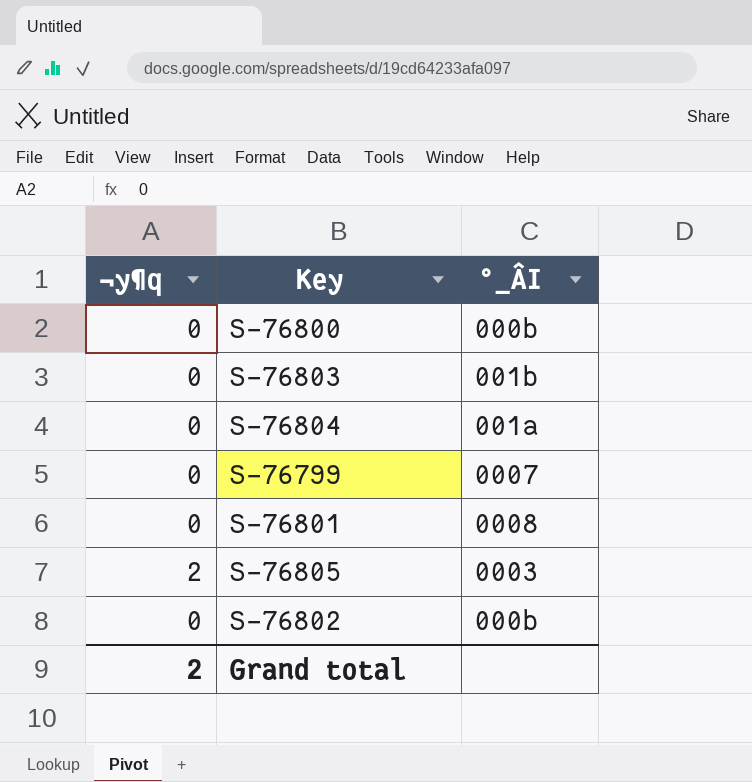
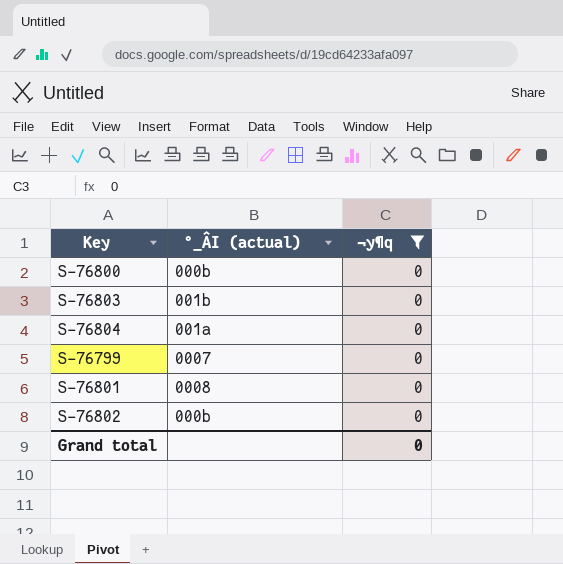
filter: none -> ¬y¶q = 0
column name: °_ÂI -> °_ÂI (actual)
column ¬y¶q | position: 1 -> 3
Grand total | ¬y¶q: 2 -> 0

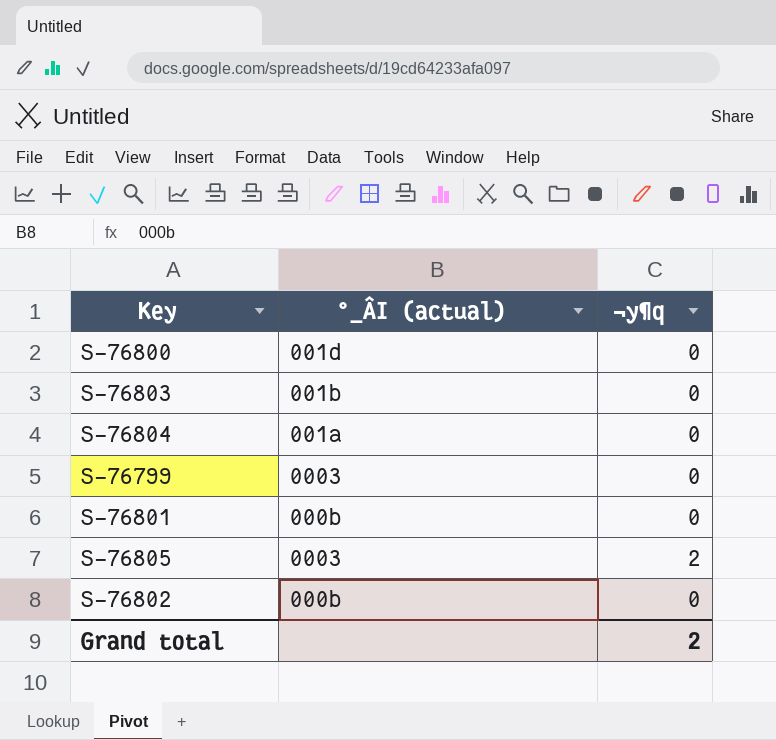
filter: ¬y¶q = 0 -> none
S-76800 | °_ÂI (actual): 000b -> 001d
S-76799 | °_ÂI (actual): 0007 -> 0003
S-76801 | °_ÂI (actual): 0008 -> 000b
Grand total | ¬y¶q: 0 -> 2

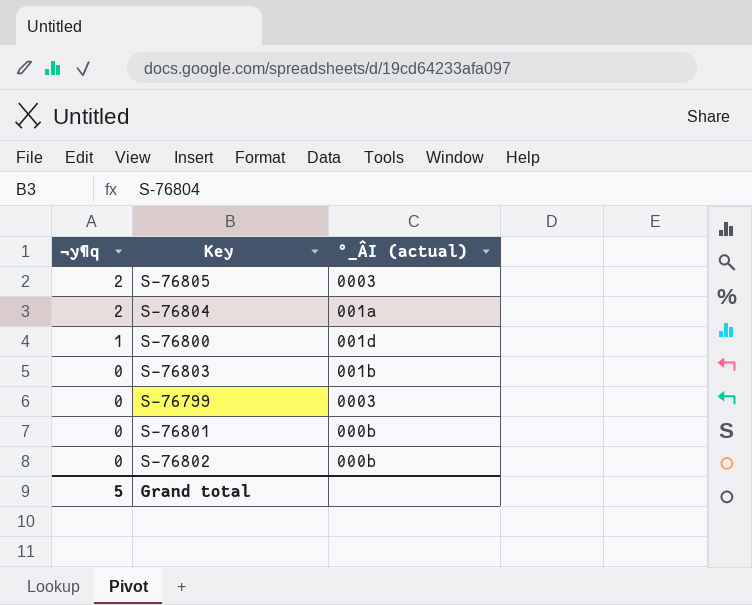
row order: none -> ¬y¶q descending
column ¬y¶q | position: 3 -> 1
S-76804 | ¬y¶q: 0 -> 2
S-76800 | ¬y¶q: 0 -> 1
Grand total | ¬y¶q: 2 -> 5

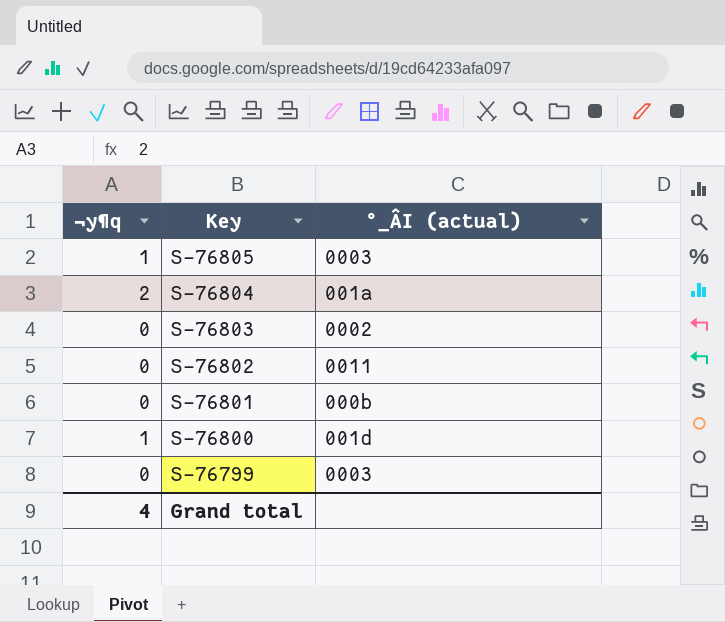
row order: ¬y¶q descending -> Key descending
S-76805 | ¬y¶q: 2 -> 1
S-76803 | °_ÂI (actual): 001b -> 0002
S-76802 | °_ÂI (actual): 000b -> 0011
Grand total | ¬y¶q: 5 -> 4

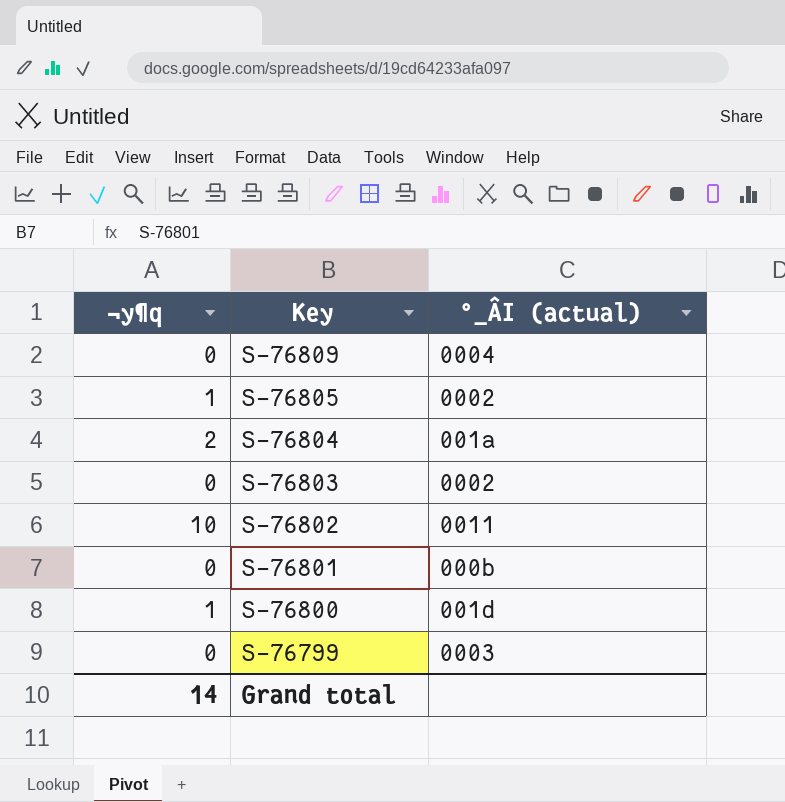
row S-76809: none -> 0 | 0004
S-76805 | °_ÂI (actual): 0003 -> 0002
S-76802 | ¬y¶q: 0 -> 10
Grand total | ¬y¶q: 4 -> 14

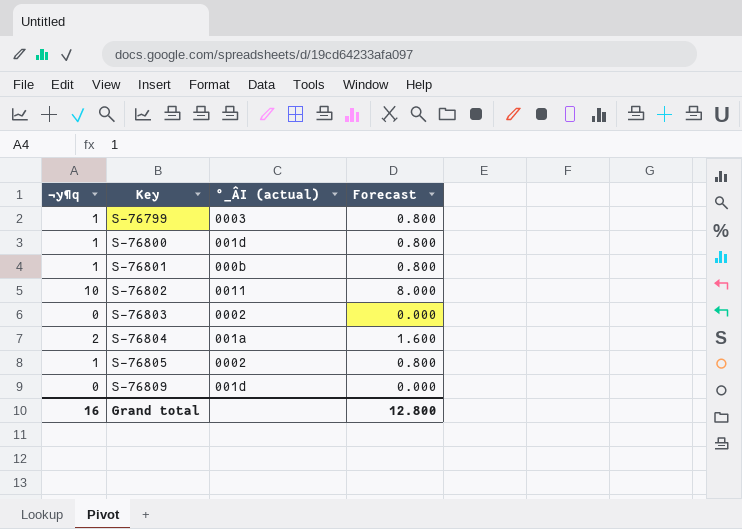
row order: Key descending -> Key ascending
column Forecast | formula: none -> [¬y¶q] * 0.8
S-76799 | ¬y¶q: 0 -> 1
S-76801 | ¬y¶q: 0 -> 1
S-76809 | °_ÂI (actual): 0004 -> 001d
Grand total | ¬y¶q: 14 -> 16

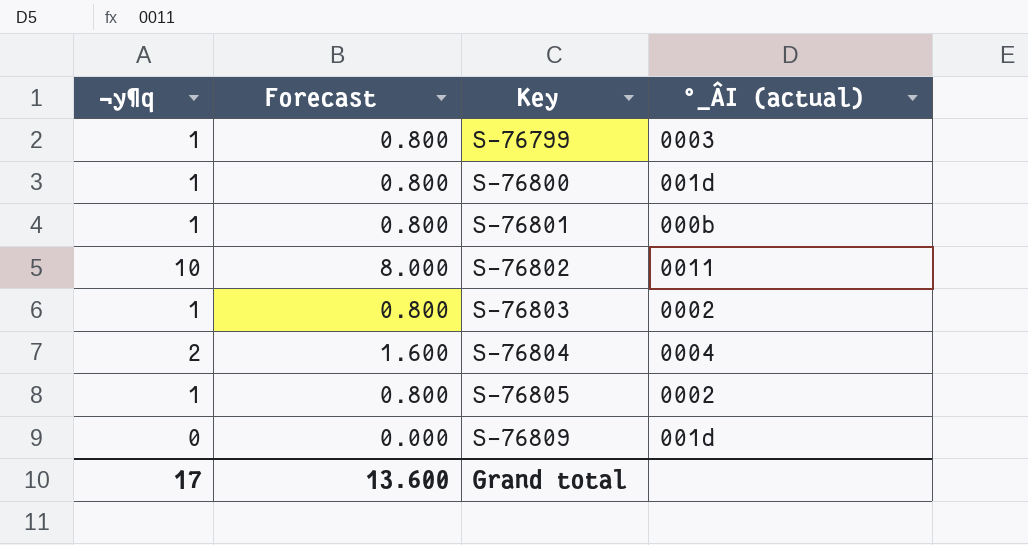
column Forecast | position: 4 -> 2
S-76803 | ¬y¶q: 0 -> 1
S-76803 | Forecast: 0.000 -> 0.800
S-76804 | °_ÂI (actual): 001a -> 0004
Grand total | ¬y¶q: 16 -> 17
Grand total | Forecast: 12.800 -> 13.600

